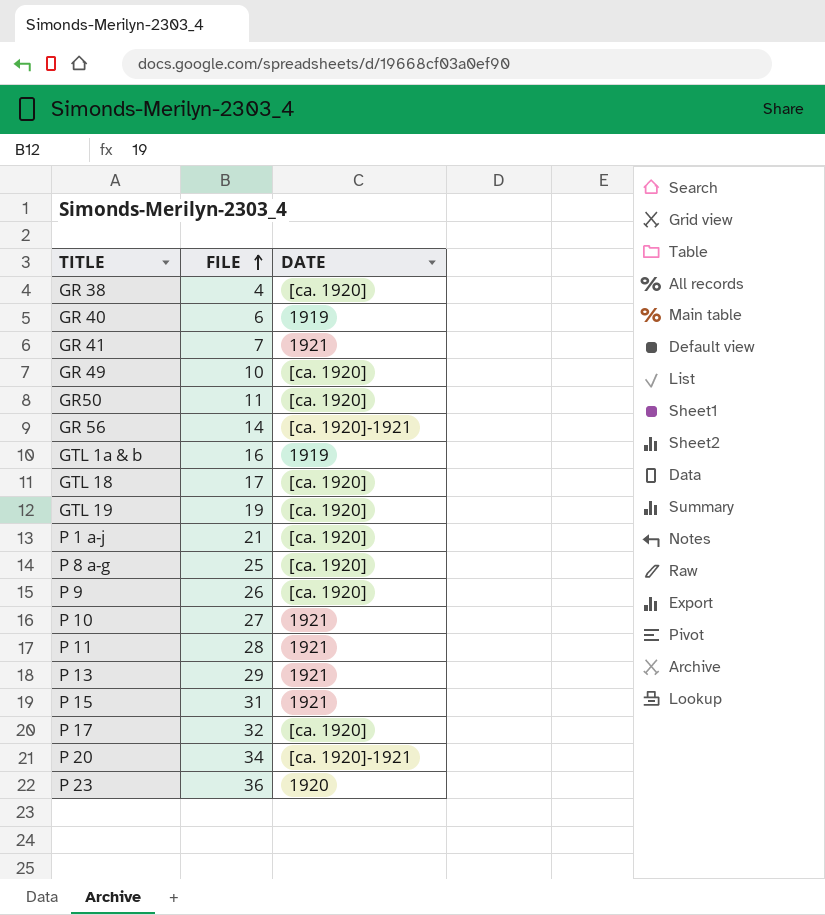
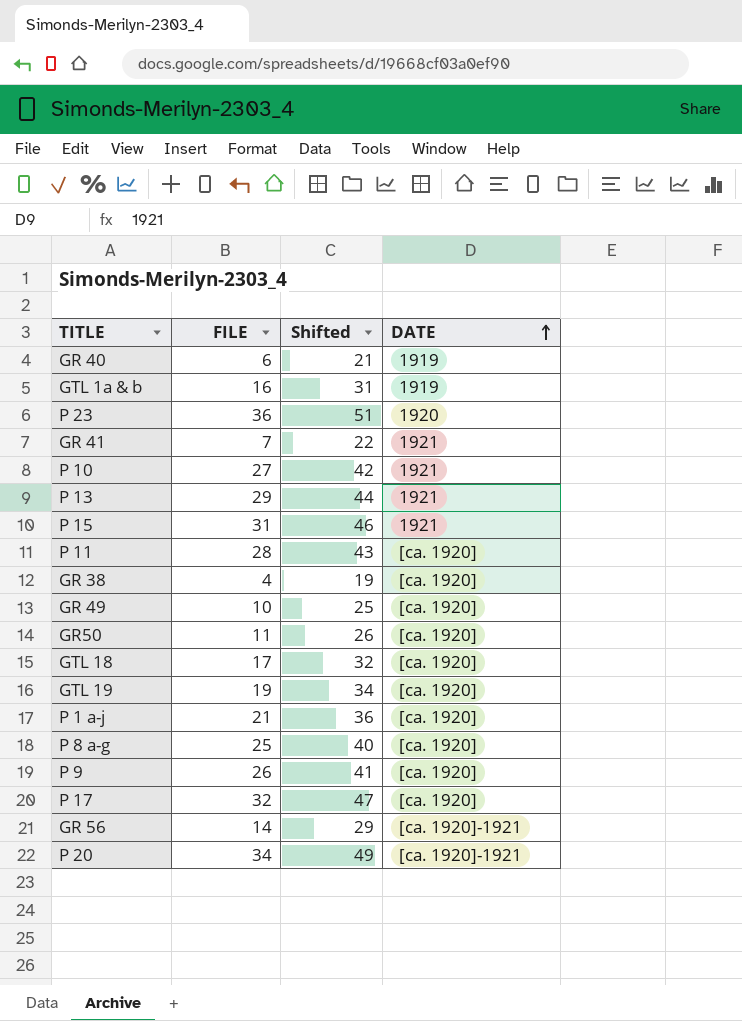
row order: FILE ascending -> DATE ascending
column Shifted | formula: none -> [FILE] + 15
P 11 | DATE: 1921 -> [ca. 1920]

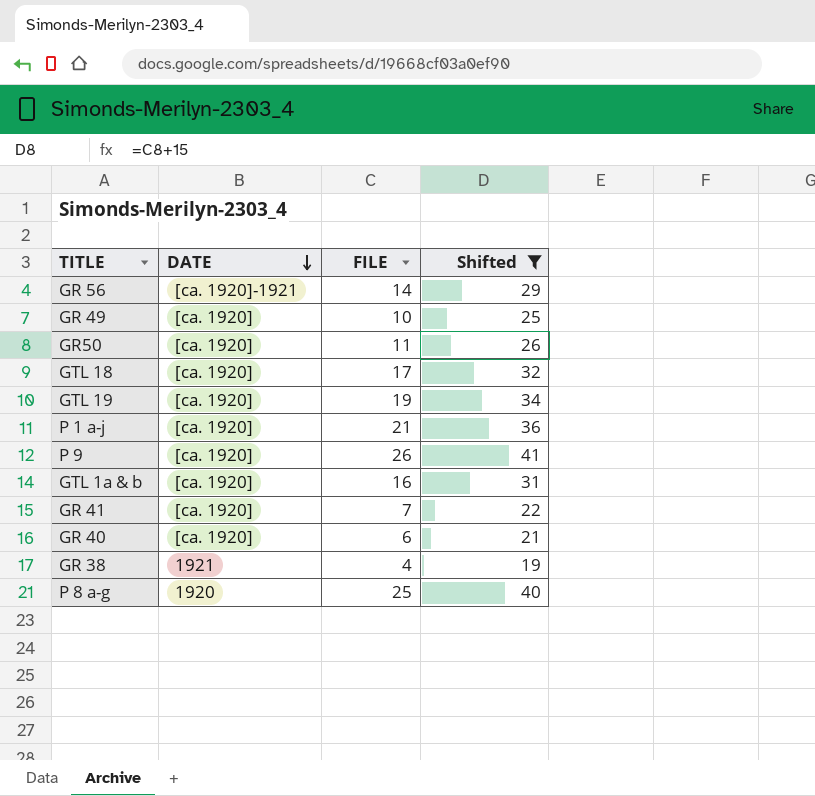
filter: none -> Shifted <= 41
row order: DATE ascending -> DATE descending
column DATE | position: 4 -> 2
GTL 1a & b | DATE: 1919 -> [ca. 1920]
GR 41 | DATE: 1921 -> [ca. 1920]
GR 40 | DATE: 1919 -> [ca. 1920]
GR 38 | DATE: [ca. 1920] -> 1921
P 8 a-g | DATE: [ca. 1920] -> 1920

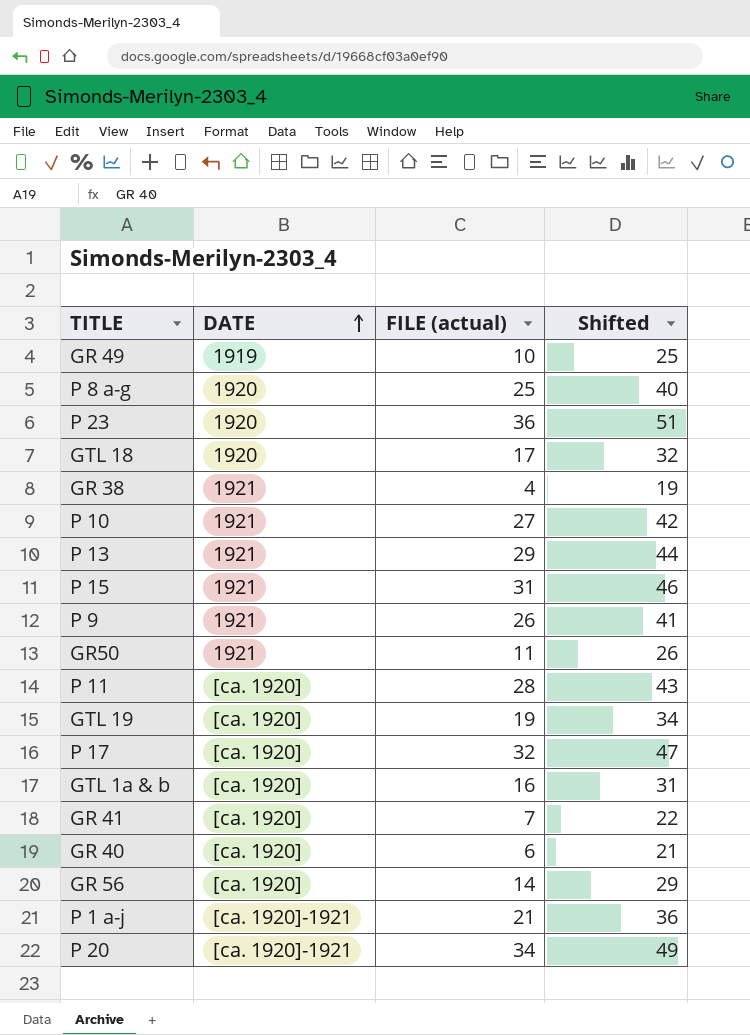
filter: Shifted <= 41 -> none
row order: DATE descending -> DATE ascending
column name: FILE -> FILE (actual)
GR 49 | DATE: [ca. 1920] -> 1919
GTL 18 | DATE: [ca. 1920] -> 1920
P 9 | DATE: [ca. 1920] -> 1921
GR50 | DATE: [ca. 1920] -> 1921
GR 56 | DATE: [ca. 1920]-1921 -> [ca. 1920]
P 1 a-j | DATE: [ca. 1920] -> [ca. 1920]-1921

